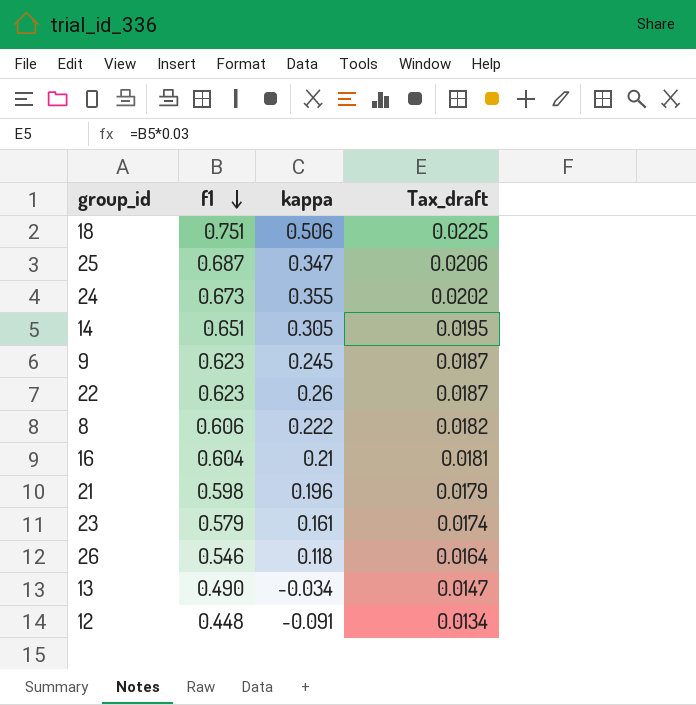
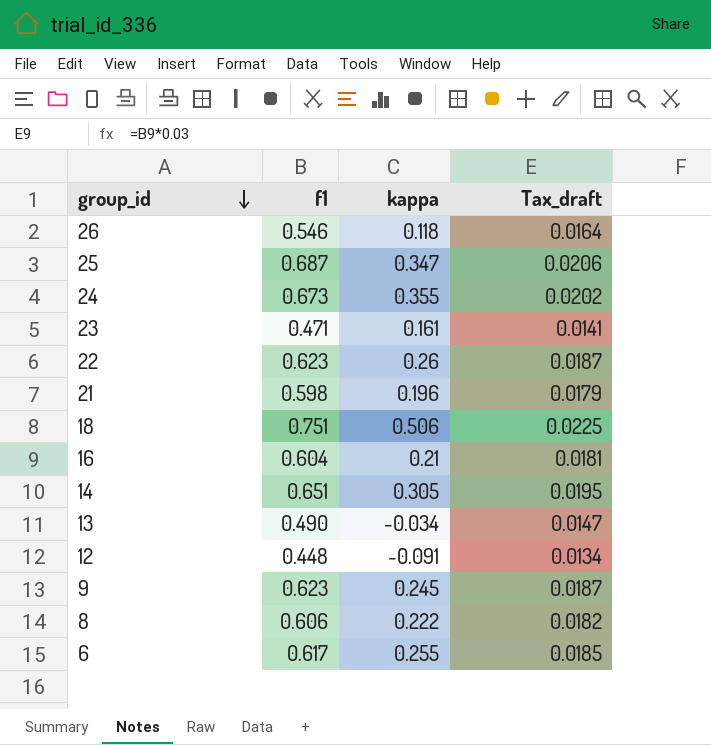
row order: f1 descending -> group_id descending
23 | f1: 0.579 -> 0.471
23 | Tax_draft: 0.0174 -> 0.0141
row 6: none -> 0.617 | 0.255 | 0.0185

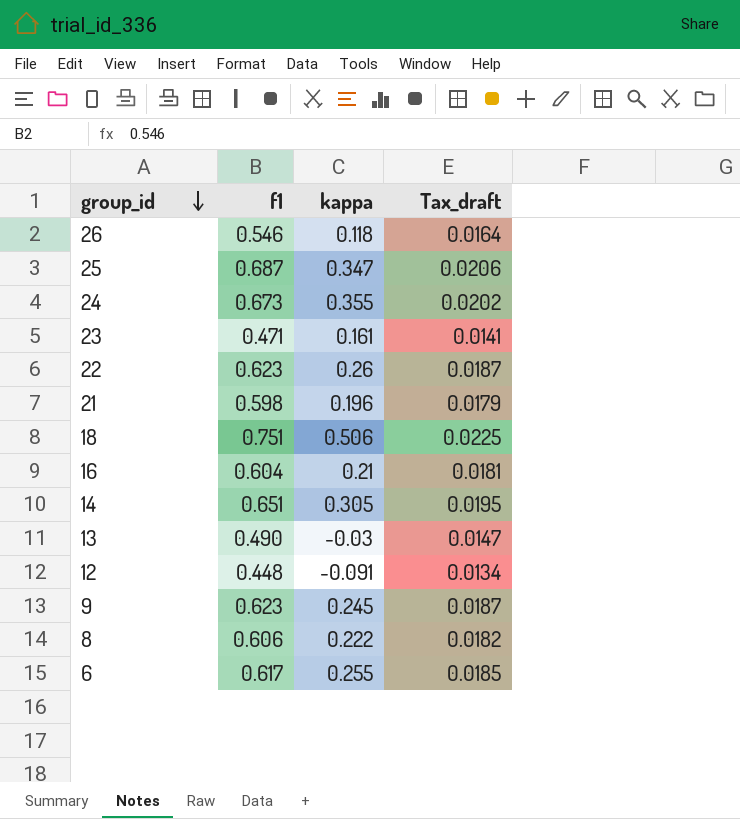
13 | kappa: -0.034 -> -0.03

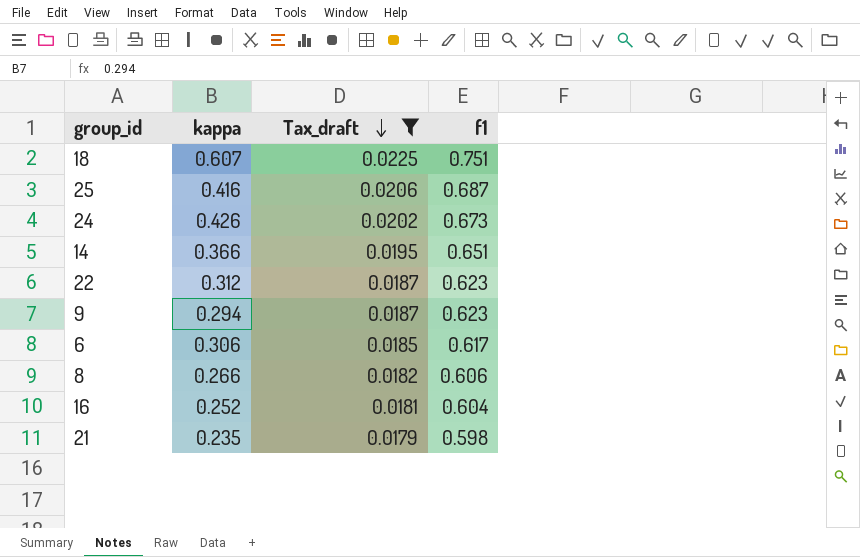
filter: none -> Tax_draft >= 0.0179
row order: group_id descending -> Tax_draft descending
column f1 | position: 2 -> 4
18 | kappa: 0.506 -> 0.607
25 | kappa: 0.347 -> 0.416
24 | kappa: 0.355 -> 0.426
14 | kappa: 0.305 -> 0.366
22 | kappa: 0.26 -> 0.312
9 | kappa: 0.245 -> 0.294
6 | kappa: 0.255 -> 0.306
8 | kappa: 0.222 -> 0.266
16 | kappa: 0.21 -> 0.252
21 | kappa: 0.196 -> 0.235

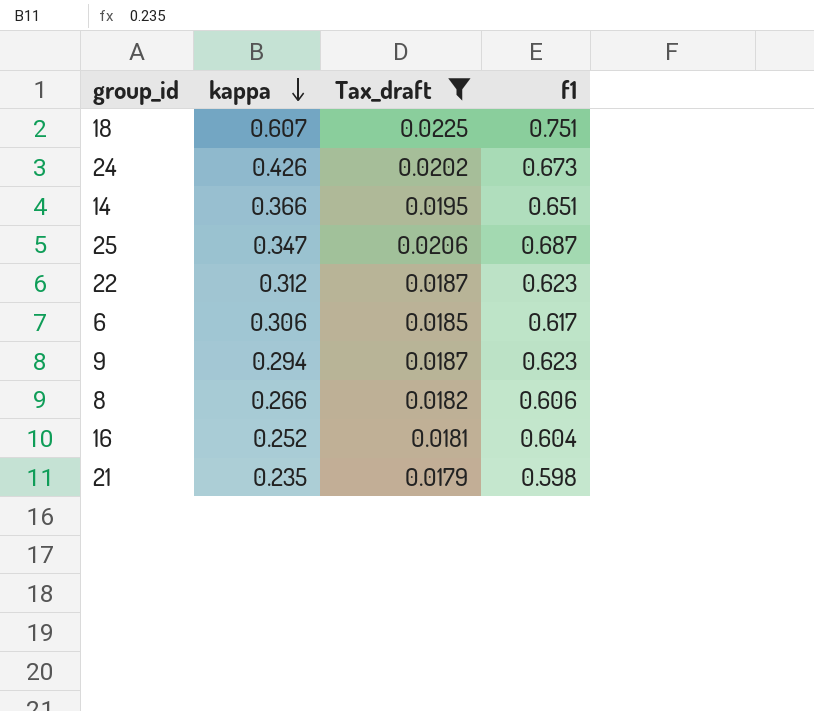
row order: Tax_draft descending -> kappa descending
25 | kappa: 0.416 -> 0.347

